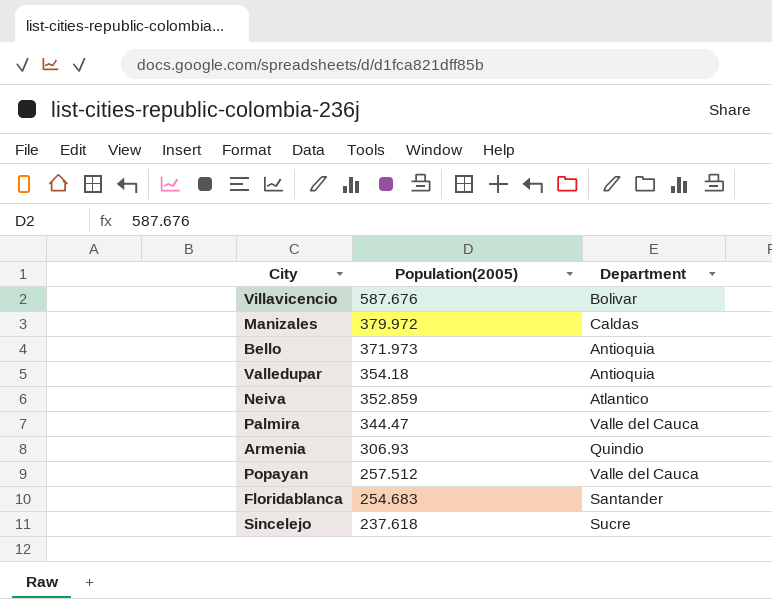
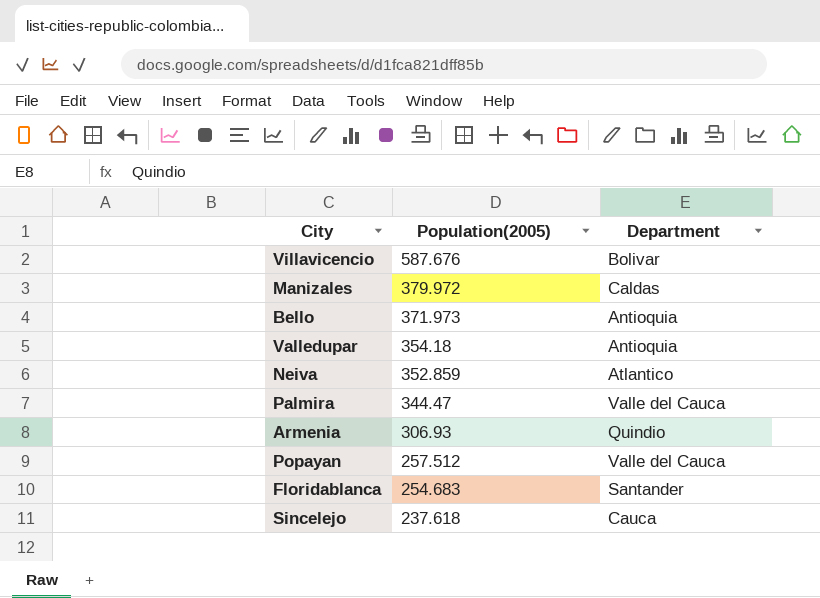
Sincelejo | Department: Sucre -> Cauca

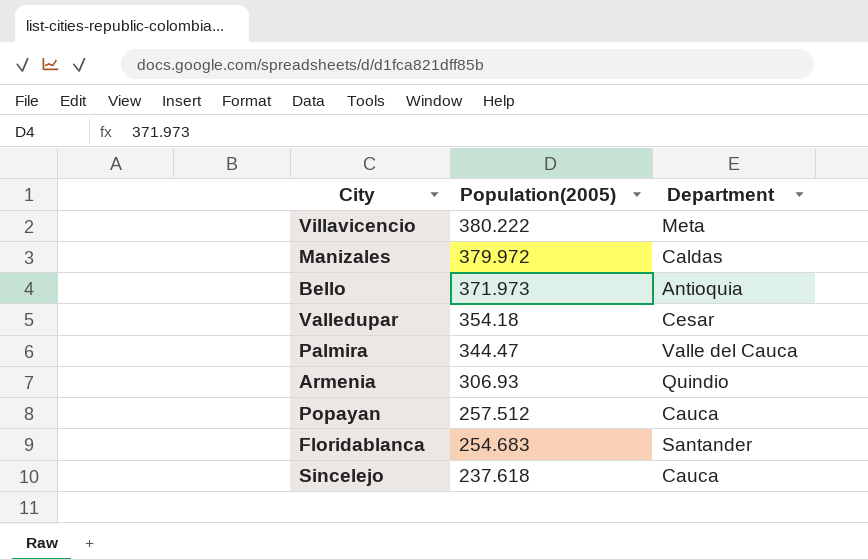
row Neiva: 352.859 | Atlantico -> none
Villavicencio | Population(2005): 587.676 -> 380.222
Villavicencio | Department: Bolivar -> Meta
Valledupar | Department: Antioquia -> Cesar
Popayan | Department: Valle del Cauca -> Cauca

